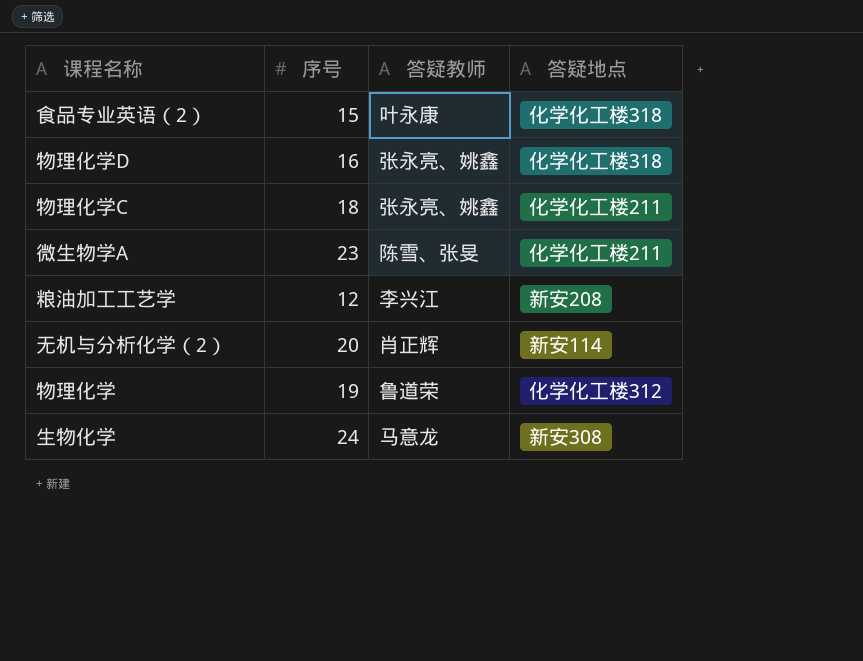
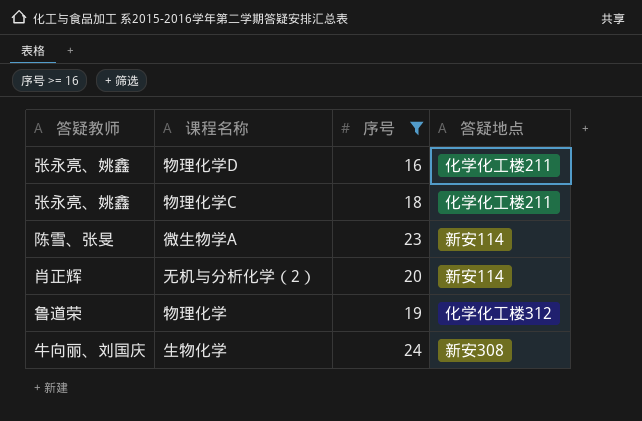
filter: none -> 序号 >= 16
column 答疑教师 | position: 3 -> 1
物理化学D | 答疑地点: 化学化工楼318 -> 化学化工楼211
微生物学A | 答疑地点: 化学化工楼211 -> 新安114
生物化学 | 答疑教师: 马意龙 -> 牛向丽、刘国庆

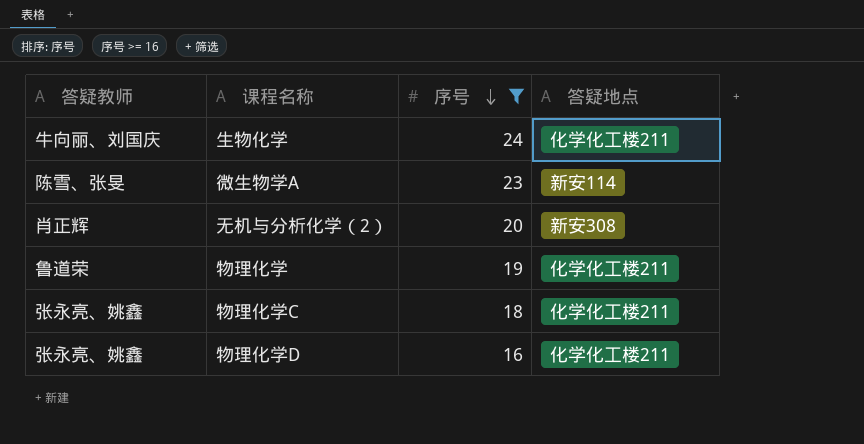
row order: none -> 序号 descending
生物化学 | 答疑地点: 新安308 -> 化学化工楼211
无机与分析化学（2） | 答疑地点: 新安114 -> 新安308
物理化学 | 答疑地点: 化学化工楼312 -> 化学化工楼211

